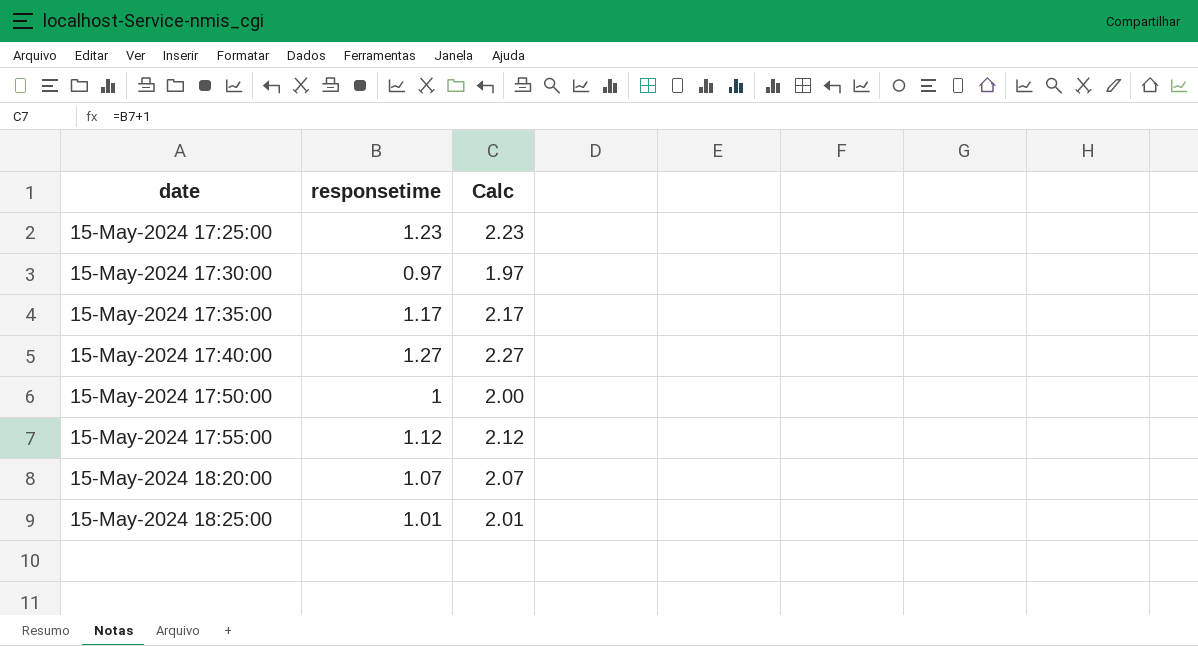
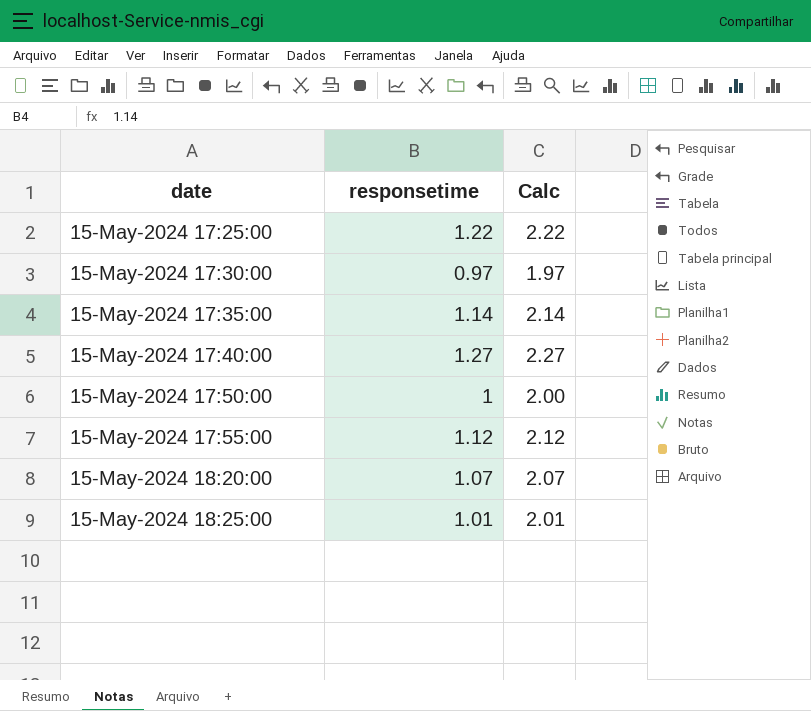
15-May-2024 17:25:00 | responsetime: 1.23 -> 1.22
15-May-2024 17:25:00 | Calc: 2.23 -> 2.22
15-May-2024 17:35:00 | responsetime: 1.17 -> 1.14
15-May-2024 17:35:00 | Calc: 2.17 -> 2.14

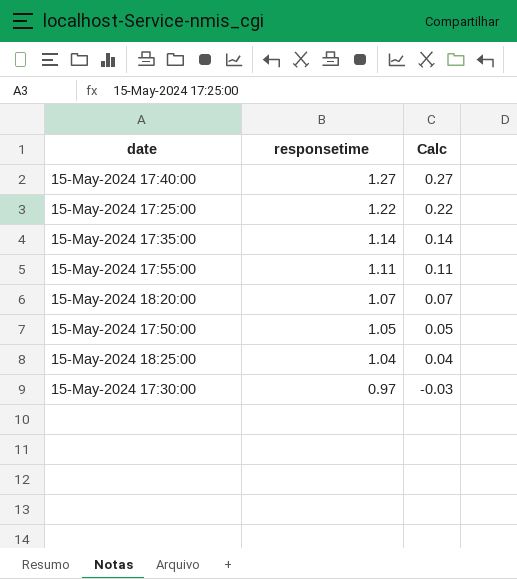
row order: date ascending -> responsetime descending
column Calc | formula: [responsetime] + 1 -> [responsetime] - 1
15-May-2024 17:55:00 | responsetime: 1.12 -> 1.11
15-May-2024 17:50:00 | responsetime: 1 -> 1.05
15-May-2024 18:25:00 | responsetime: 1.01 -> 1.04

